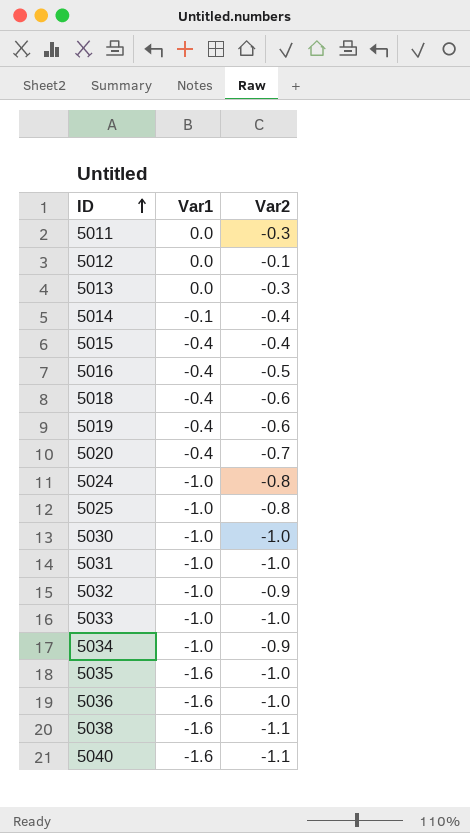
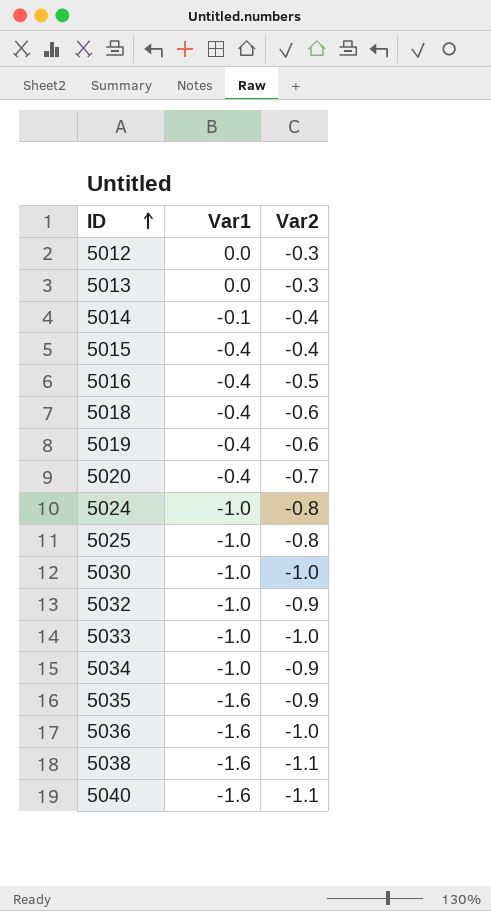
row 5011: 0.0 | -0.3 -> none
row 5031: -1.0 | -1.0 -> none
5012 | Var2: -0.1 -> -0.3
5035 | Var2: -1.0 -> -0.9

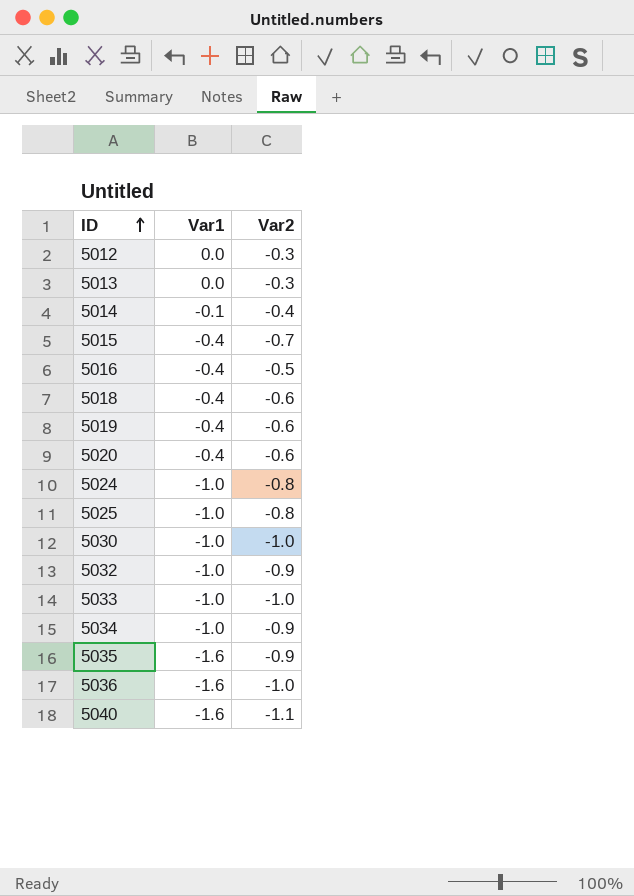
row 5038: -1.6 | -1.1 -> none
5015 | Var2: -0.4 -> -0.7
5020 | Var2: -0.7 -> -0.6

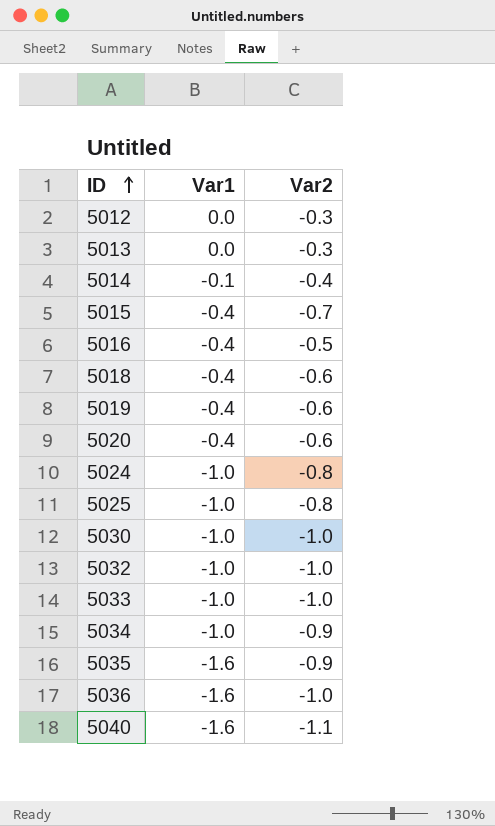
5032 | Var2: -0.9 -> -1.0

